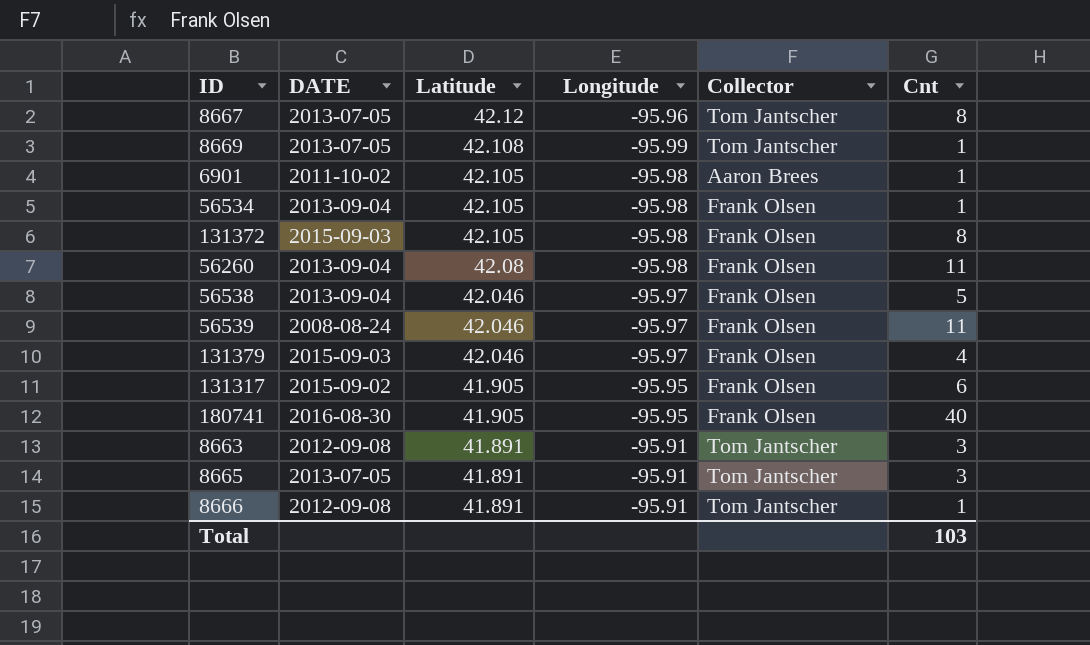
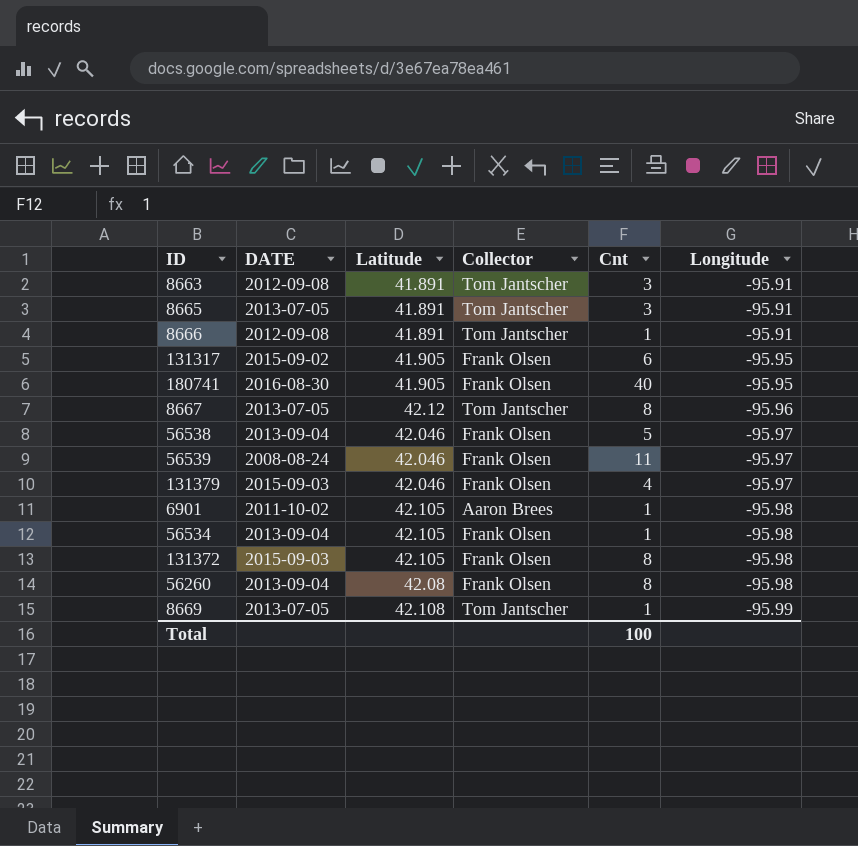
row order: Latitude descending -> Longitude descending
column Longitude | position: 4 -> 6
56260 | Cnt: 11 -> 8
Total | Cnt: 103 -> 100

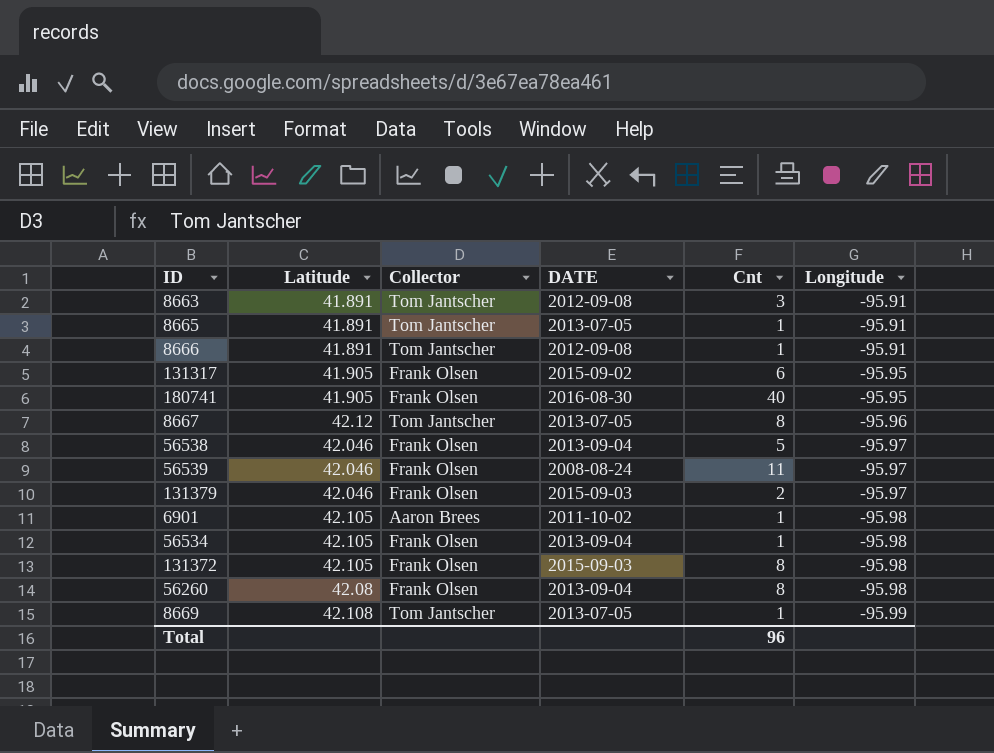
column DATE | position: 2 -> 4
8665 | Cnt: 3 -> 1
131379 | Cnt: 4 -> 2
Total | Cnt: 100 -> 96

